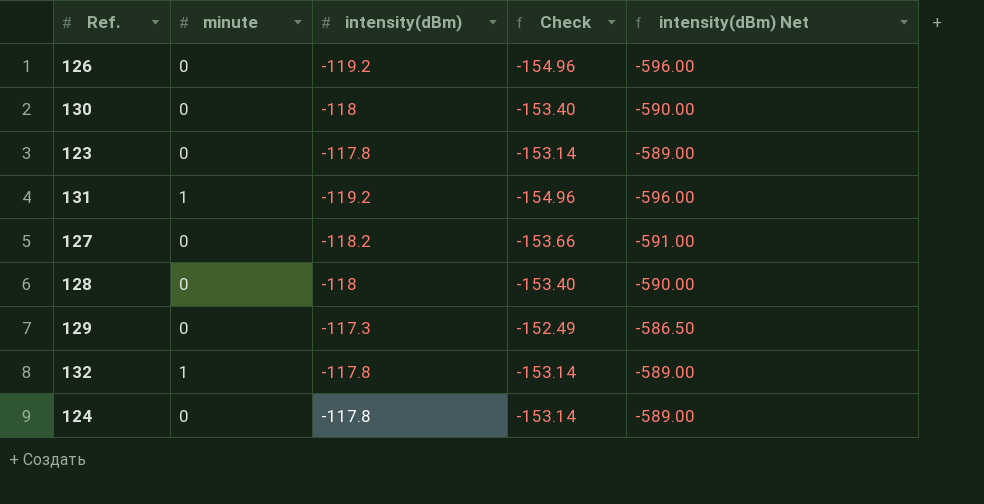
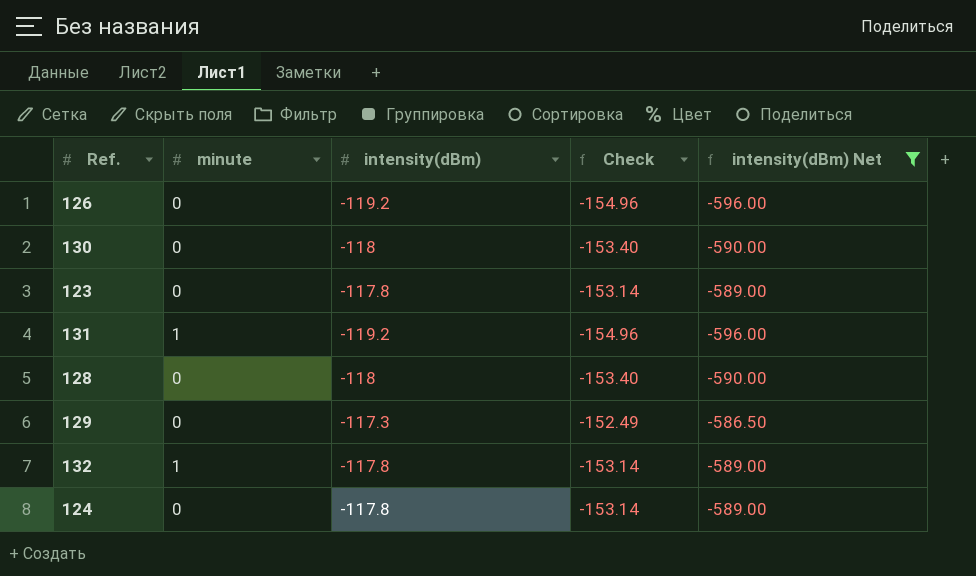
filter: none -> intensity(dBm) Net != -591.00

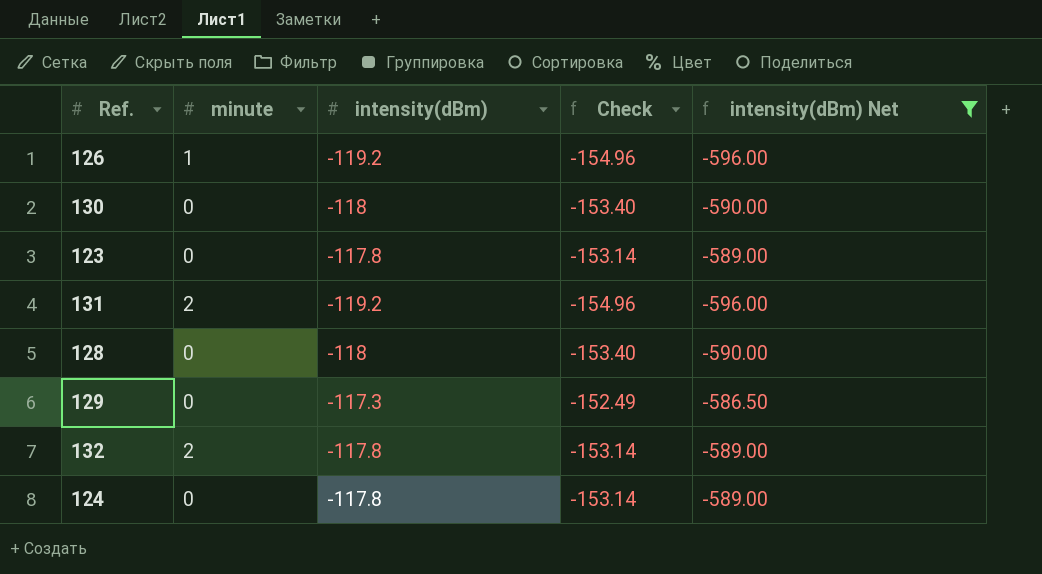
126 | minute: 0 -> 1
131 | minute: 1 -> 2
132 | minute: 1 -> 2

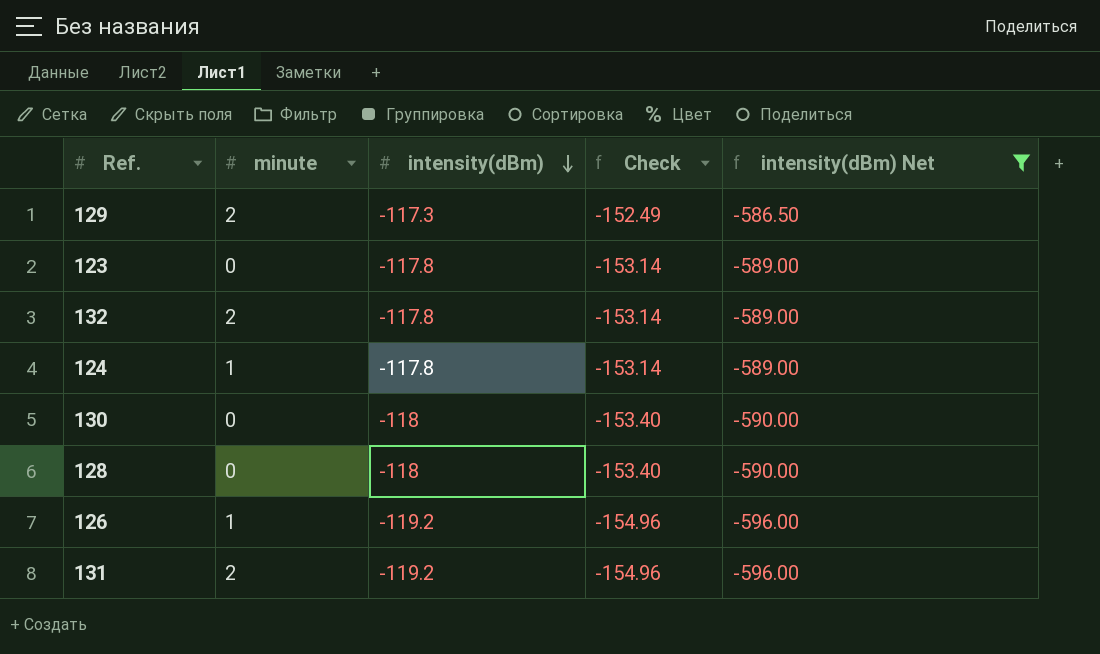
row order: none -> intensity(dBm) descending
129 | minute: 0 -> 2
124 | minute: 0 -> 1

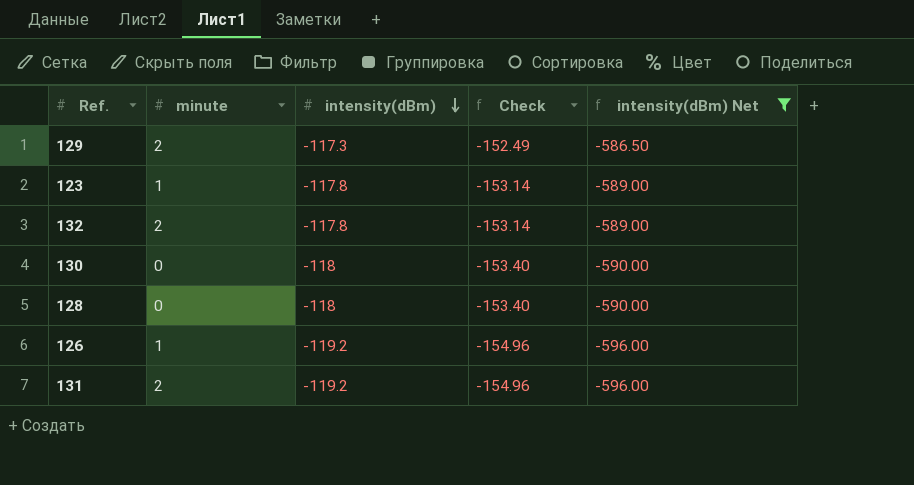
row 124: 1 | -117.8 | -153.14 | -589.00 -> none
123 | minute: 0 -> 1

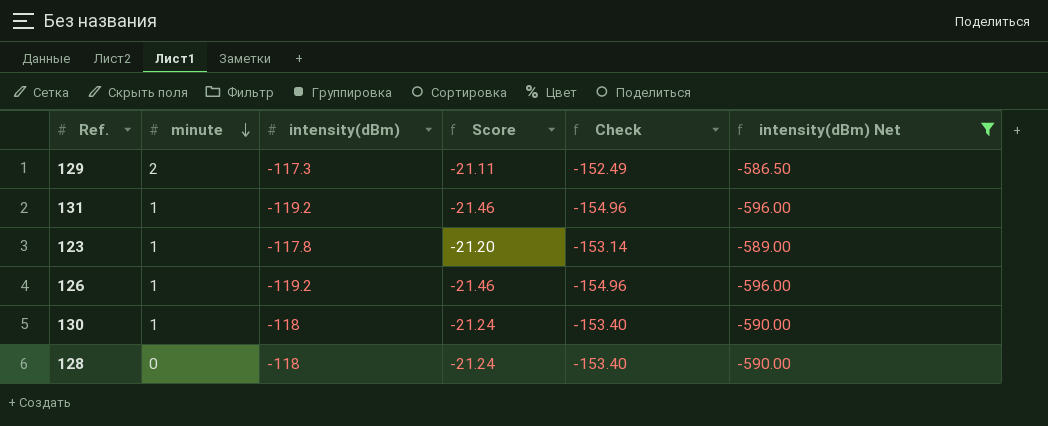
row order: intensity(dBm) descending -> minute descending
column Score | formula: none -> [intensity(dBm)] * 0.18
row 132: 2 | -117.8 | -153.14 | -589.00 -> none
131 | minute: 2 -> 1
130 | minute: 0 -> 1

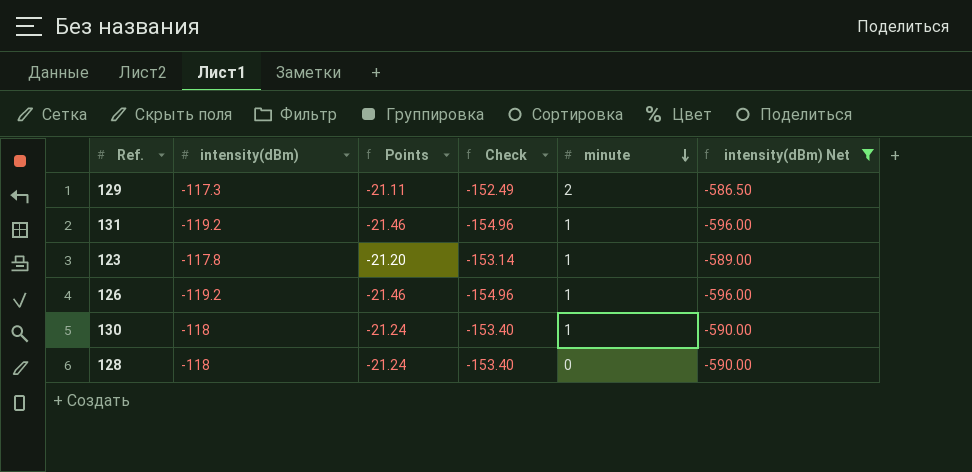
column name: Score -> Points
column minute | position: 2 -> 5

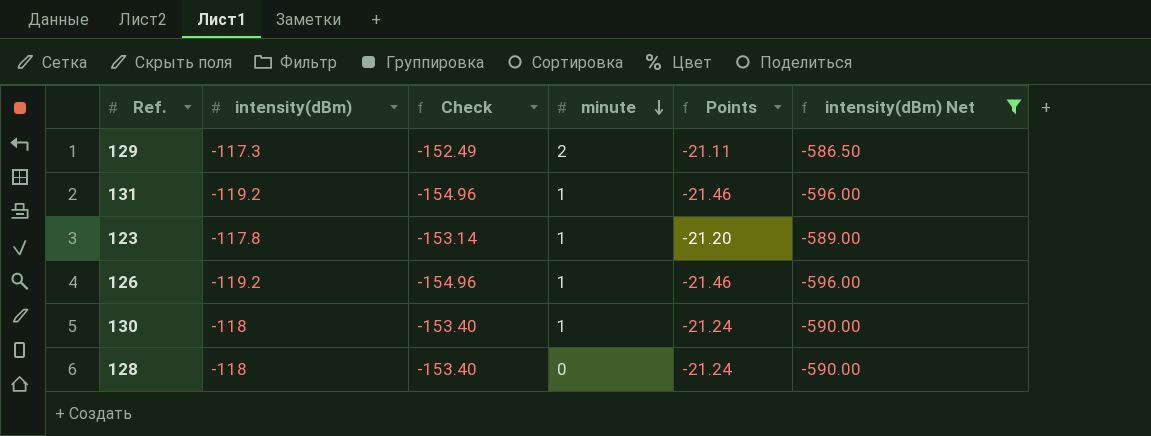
column Points | position: 3 -> 5

